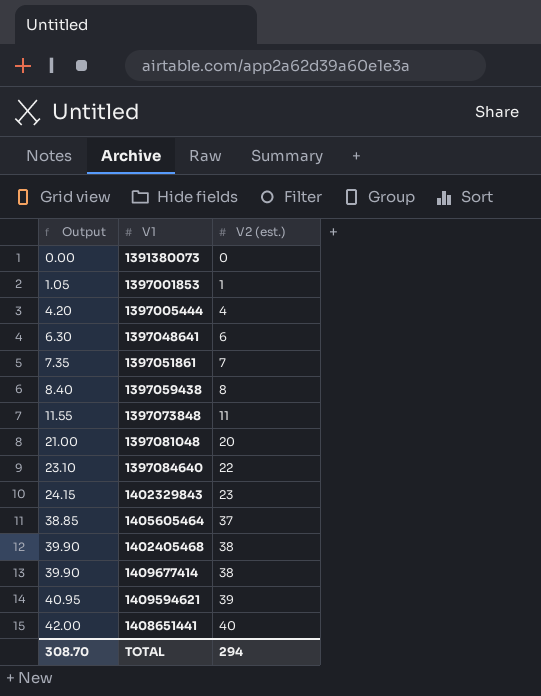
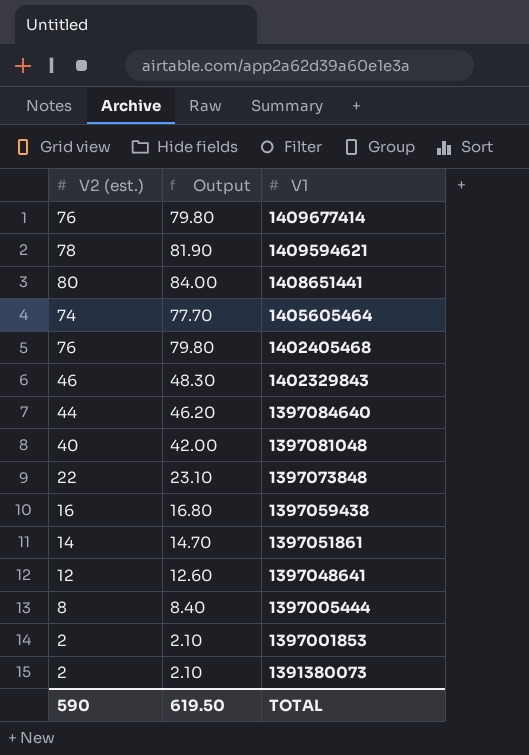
row order: Output ascending -> V1 descending
column V2 (est.) | position: 3 -> 1
1409677414 | V2 (est.): 38 -> 76
1409677414 | Output: 39.90 -> 79.80
1409594621 | V2 (est.): 39 -> 78
1409594621 | Output: 40.95 -> 81.90
1408651441 | V2 (est.): 40 -> 80
1408651441 | Output: 42.00 -> 84.00
1405605464 | V2 (est.): 37 -> 74
1405605464 | Output: 38.85 -> 77.70
1402405468 | V2 (est.): 38 -> 76
1402405468 | Output: 39.90 -> 79.80
1402329843 | V2 (est.): 23 -> 46
1402329843 | Output: 24.15 -> 48.30
1397084640 | V2 (est.): 22 -> 44
1397084640 | Output: 23.10 -> 46.20
1397081048 | V2 (est.): 20 -> 40
1397081048 | Output: 21.00 -> 42.00
1397073848 | V2 (est.): 11 -> 22
1397073848 | Output: 11.55 -> 23.10
1397059438 | V2 (est.): 8 -> 16
1397059438 | Output: 8.40 -> 16.80
1397051861 | V2 (est.): 7 -> 14
1397051861 | Output: 7.35 -> 14.70
1397048641 | V2 (est.): 6 -> 12
1397048641 | Output: 6.30 -> 12.60
1397005444 | V2 (est.): 4 -> 8
1397005444 | Output: 4.20 -> 8.40
1397001853 | V2 (est.): 1 -> 2
1397001853 | Output: 1.05 -> 2.10
1391380073 | V2 (est.): 0 -> 2
1391380073 | Output: 0.00 -> 2.10
TOTAL | V2 (est.): 294 -> 590
TOTAL | Output: 308.70 -> 619.50

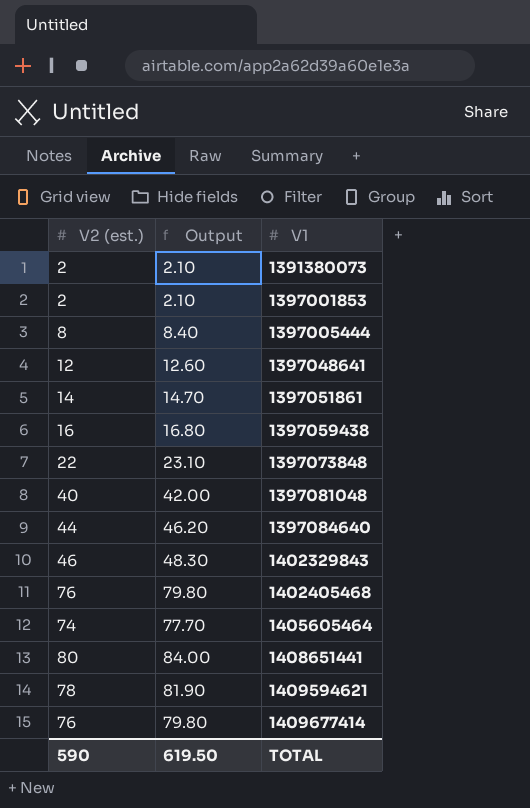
row order: V1 descending -> V1 ascending

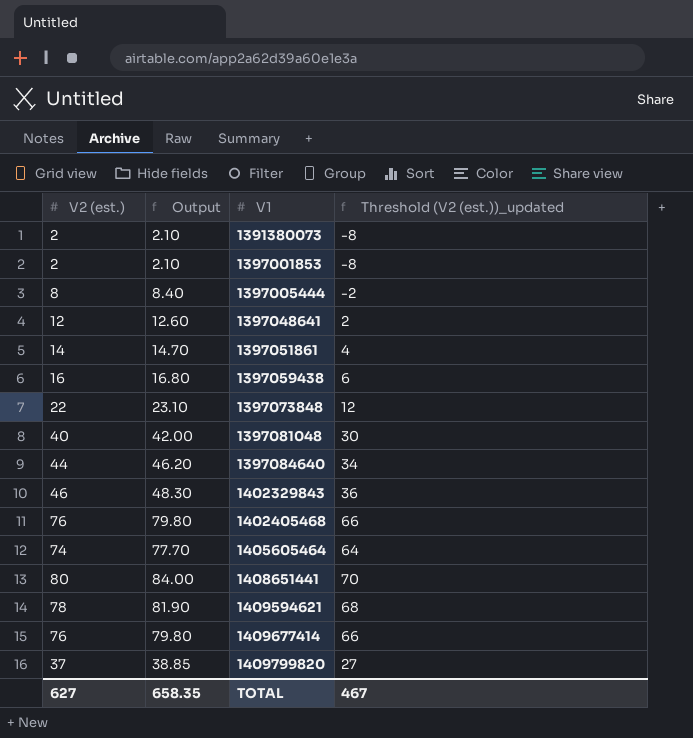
column Threshold (V2 (est.))_updated | formula: none -> [V2 (est.)] - 10
row 1409799820: none -> 37 | 38.85 | 27
TOTAL | V2 (est.): 590 -> 627
TOTAL | Output: 619.50 -> 658.35

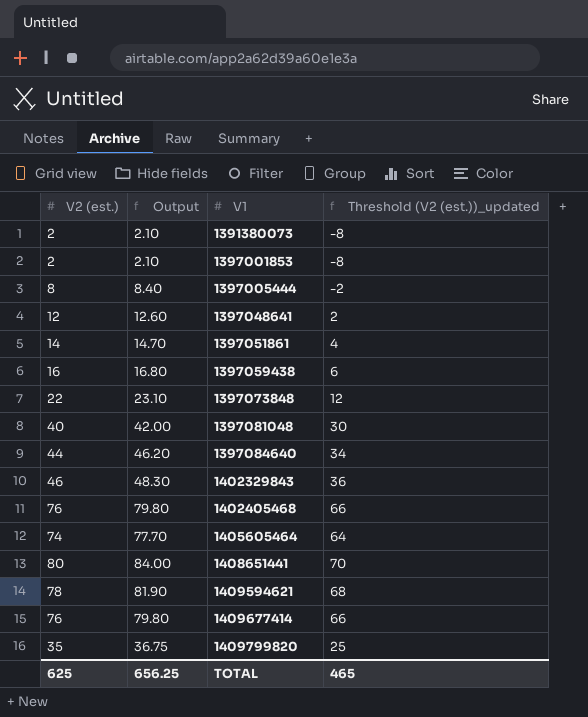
1409799820 | V2 (est.): 37 -> 35
1409799820 | Output: 38.85 -> 36.75
1409799820 | Threshold (V2 (est.))_updated: 27 -> 25
TOTAL | V2 (est.): 627 -> 625
TOTAL | Output: 658.35 -> 656.25
TOTAL | Threshold (V2 (est.))_updated: 467 -> 465

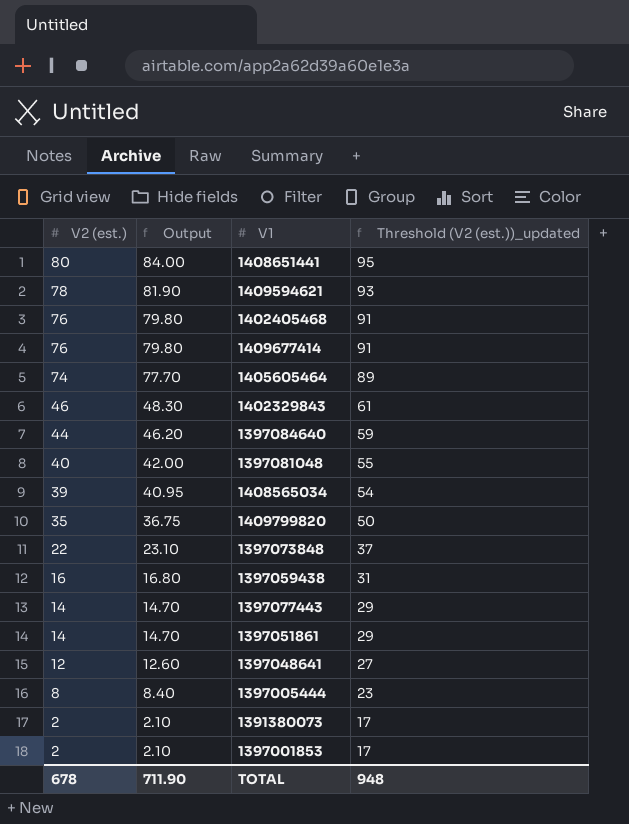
row order: V1 ascending -> V2 (est.) descending
column Threshold (V2 (est.))_updated | formula: [V2 (est.)] - 10 -> [V2 (est.)] + 15
row 1408565034: none -> 39 | 40.95 | 54
row 1397077443: none -> 14 | 14.70 | 29
TOTAL | V2 (est.): 625 -> 678
TOTAL | Output: 656.25 -> 711.90
TOTAL | Threshold (V2 (est.))_updated: 465 -> 948

